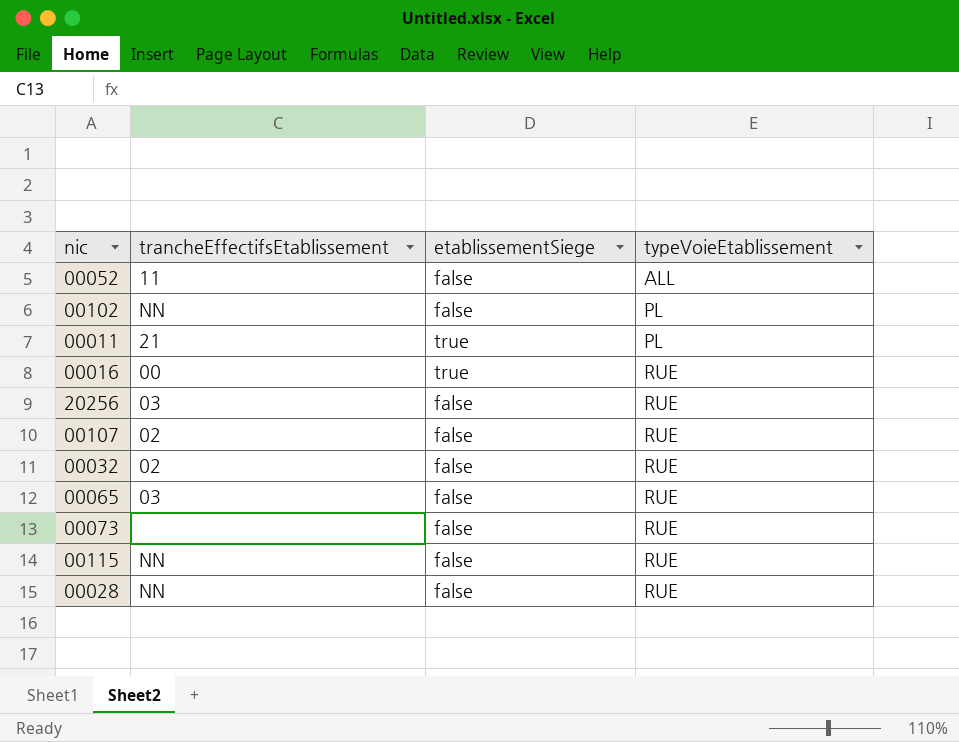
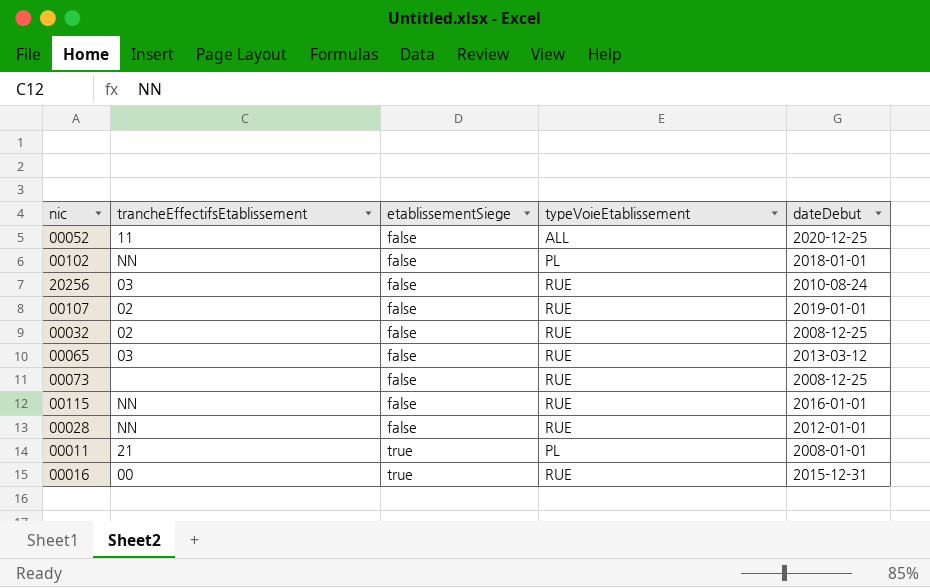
row order: typeVoieEtablissement ascending -> etablissementSiege ascending
column dateDebut | position: none -> 5

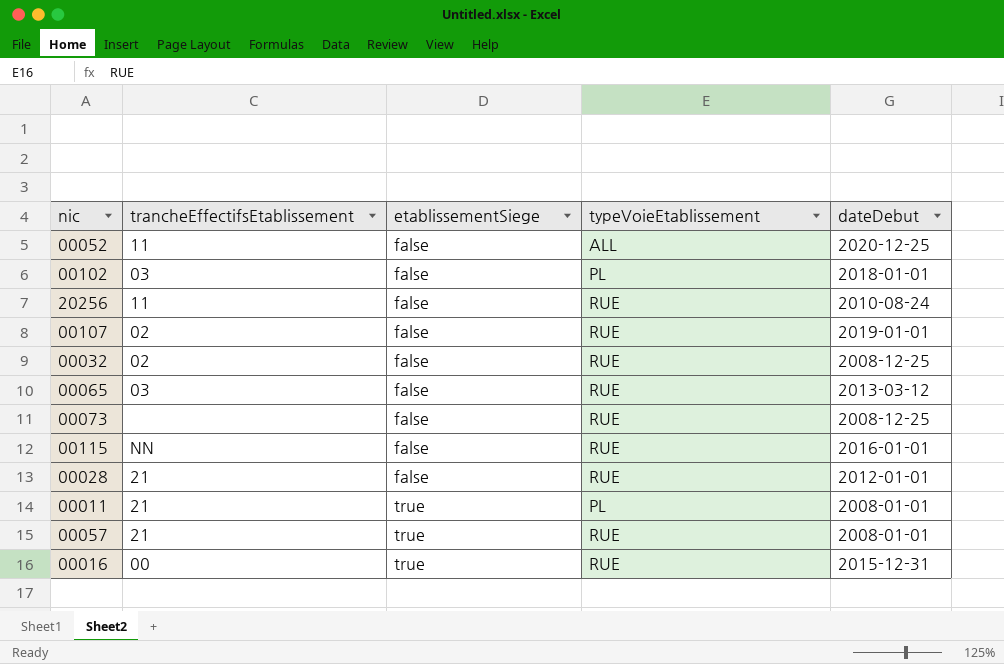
00102 | trancheEffectifsEtablissement: NN -> 03
20256 | trancheEffectifsEtablissement: 03 -> 11
00028 | trancheEffectifsEtablissement: NN -> 21
row 00057: none -> 21 | true | RUE | 2008-01-01

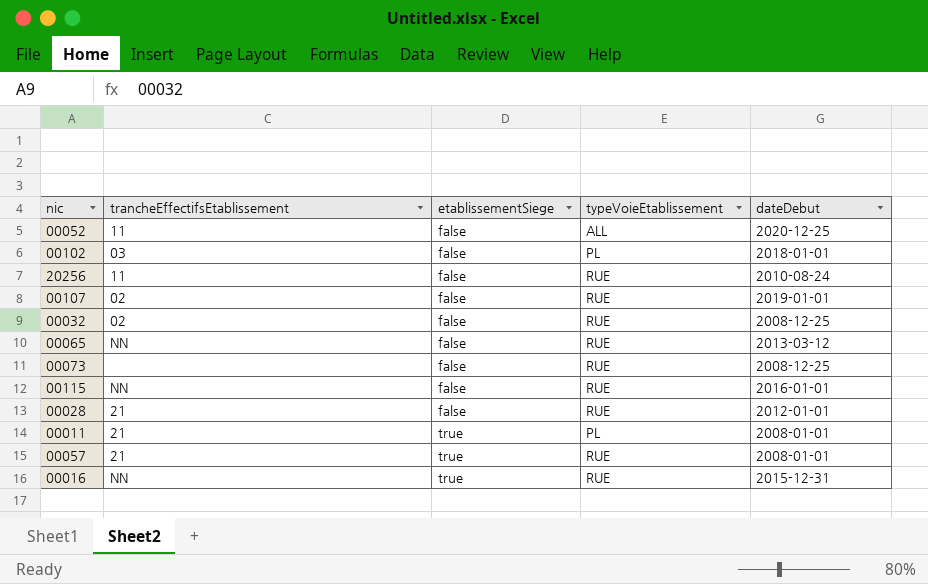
00065 | trancheEffectifsEtablissement: 03 -> NN
00016 | trancheEffectifsEtablissement: 00 -> NN

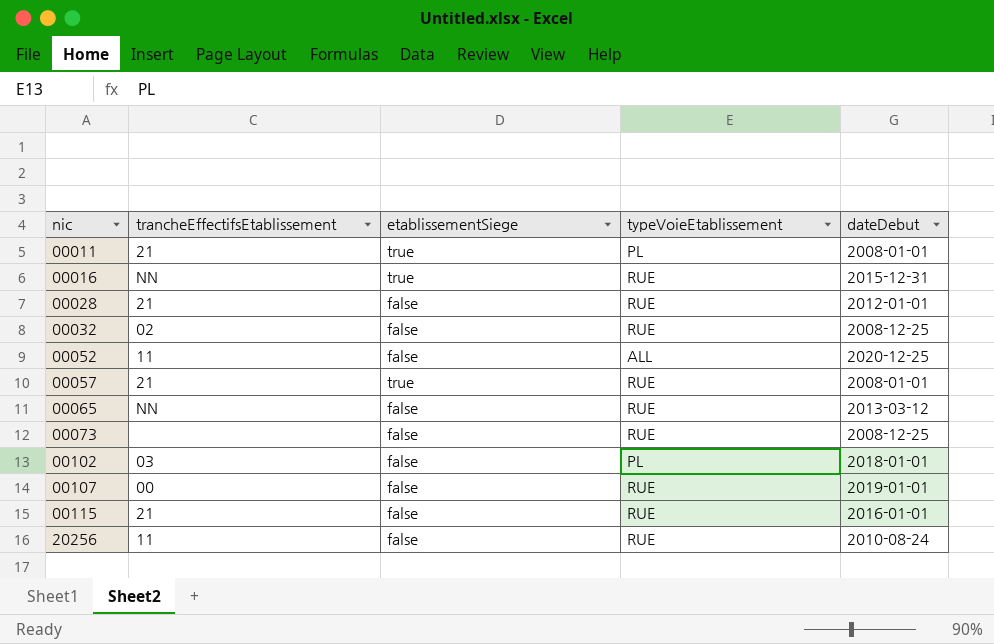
row order: etablissementSiege ascending -> nic ascending
00107 | trancheEffectifsEtablissement: 02 -> 00
00115 | trancheEffectifsEtablissement: NN -> 21

